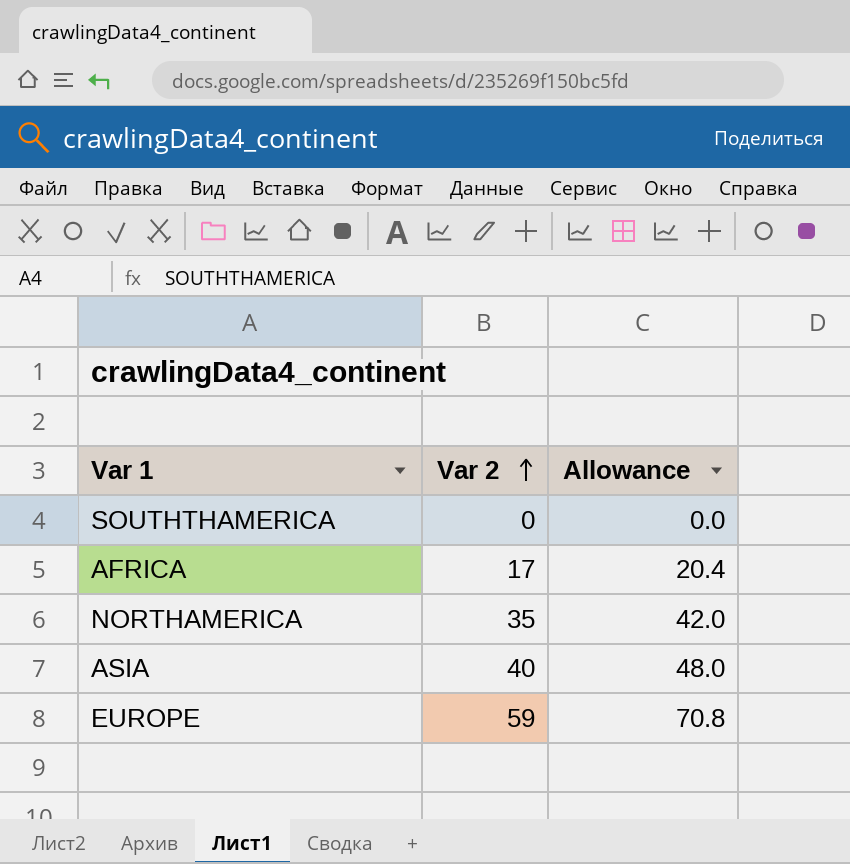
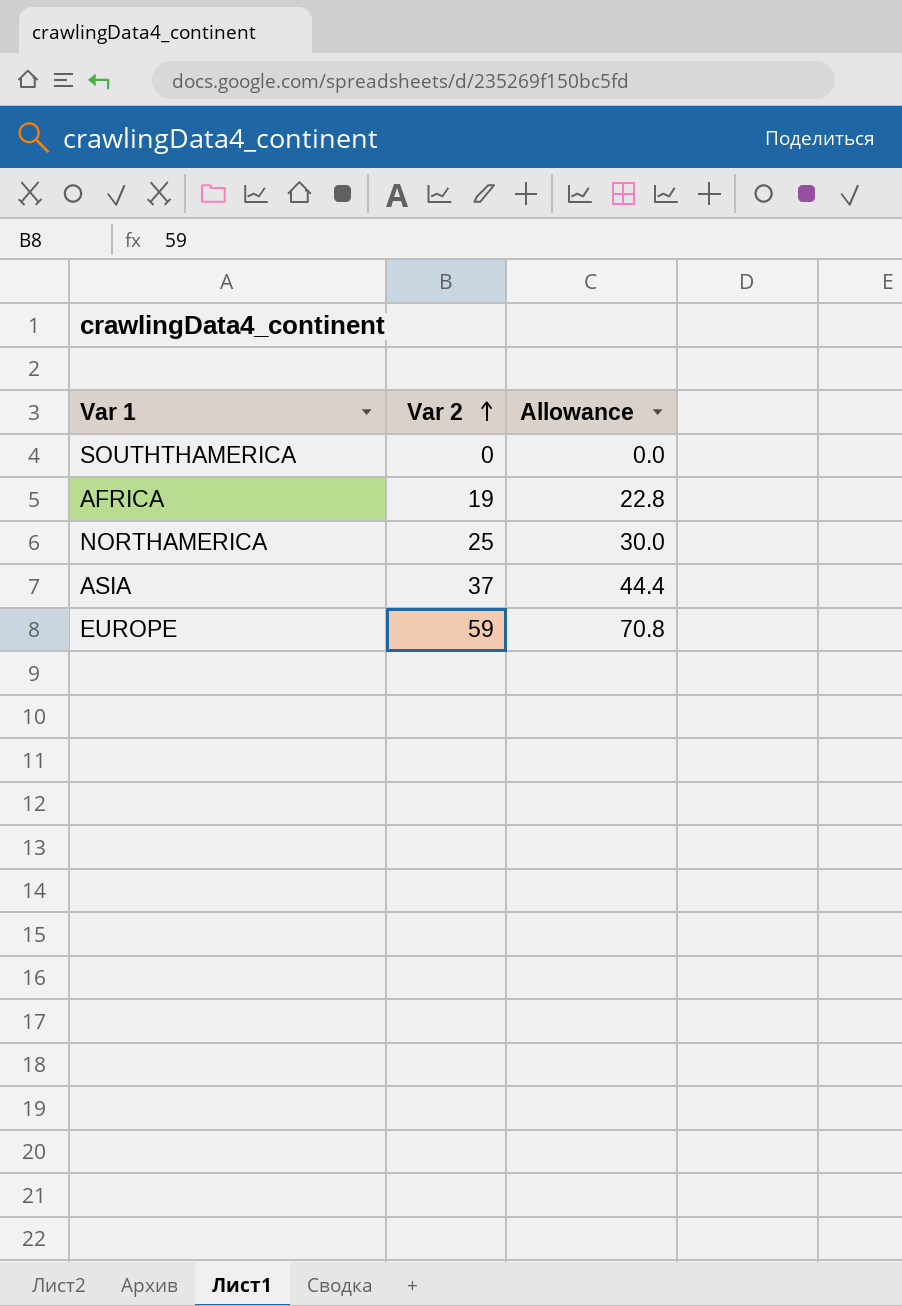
AFRICA | Var 2: 17 -> 19
AFRICA | Allowance: 20.4 -> 22.8
NORTHAMERICA | Var 2: 35 -> 25
NORTHAMERICA | Allowance: 42.0 -> 30.0
ASIA | Var 2: 40 -> 37
ASIA | Allowance: 48.0 -> 44.4

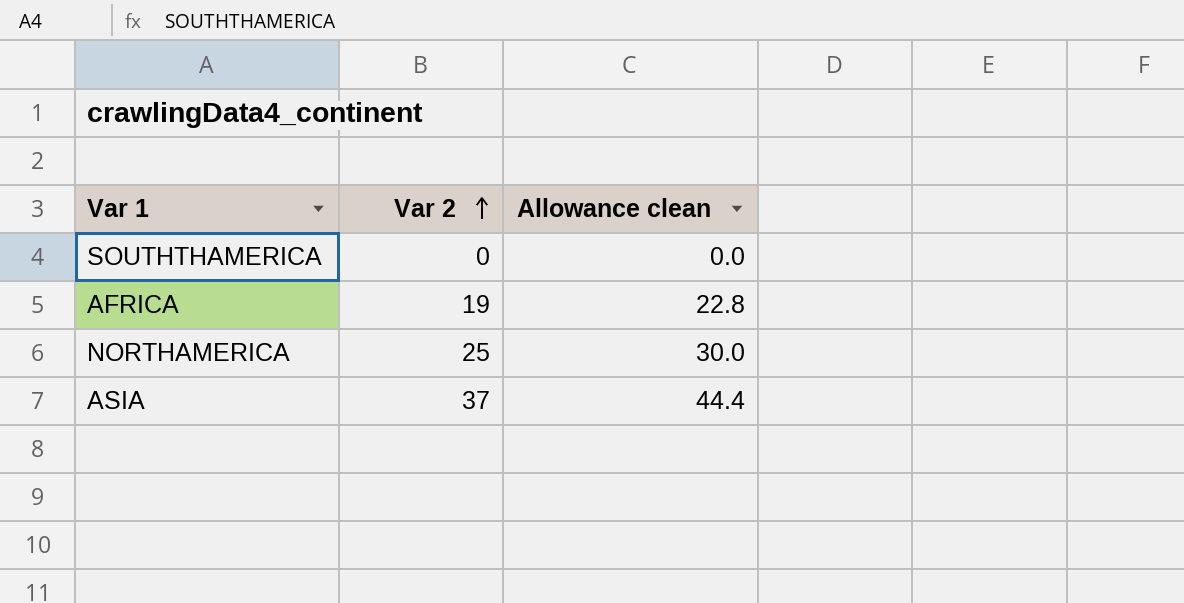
column name: Allowance -> Allowance clean
row EUROPE: 59 | 70.8 -> none

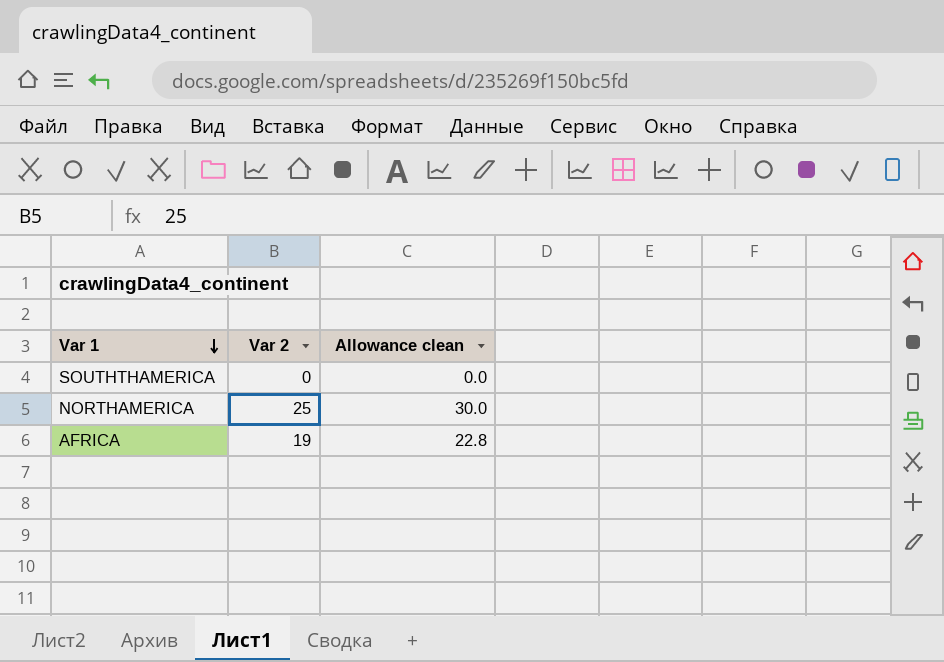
row order: Var 2 ascending -> Var 1 descending
row ASIA: 37 | 44.4 -> none

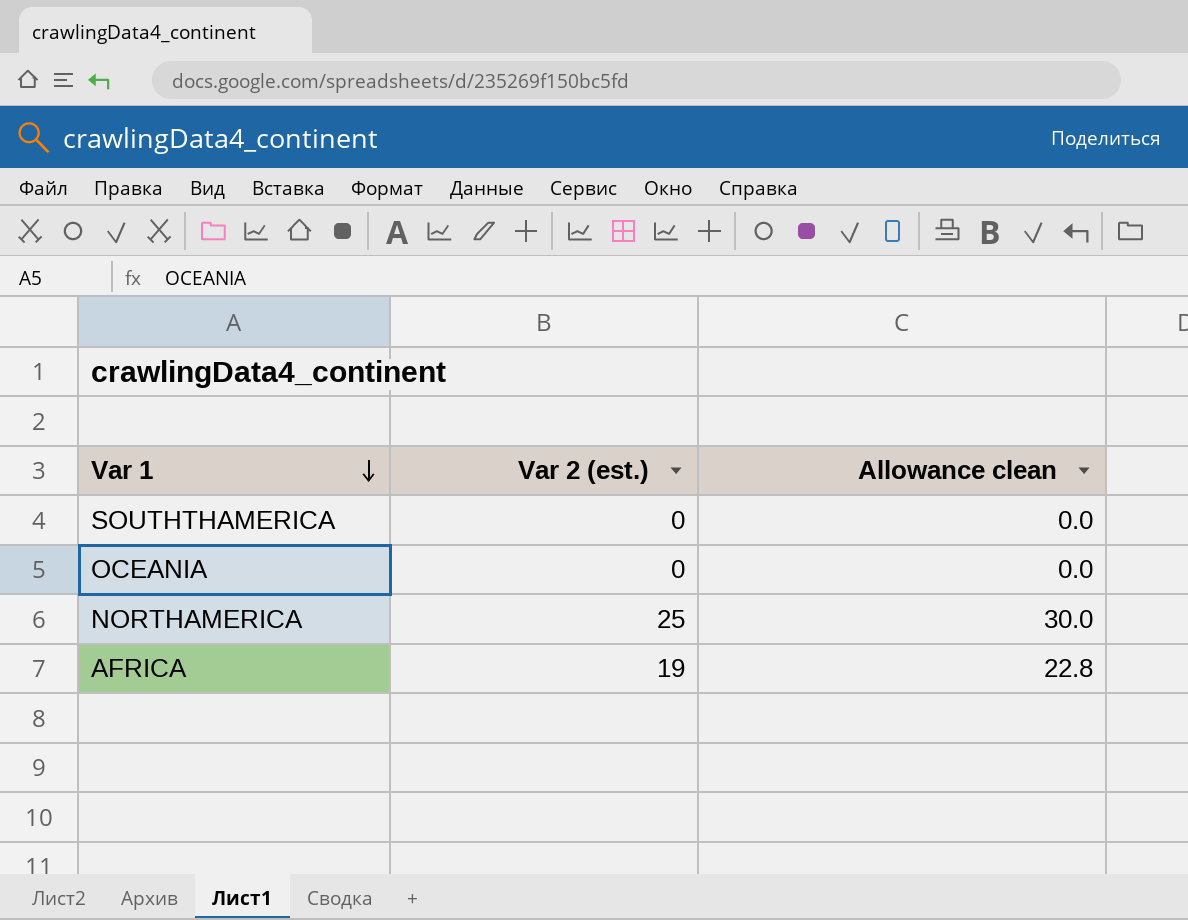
column name: Var 2 -> Var 2 (est.)
row OCEANIA: none -> 0 | 0.0

